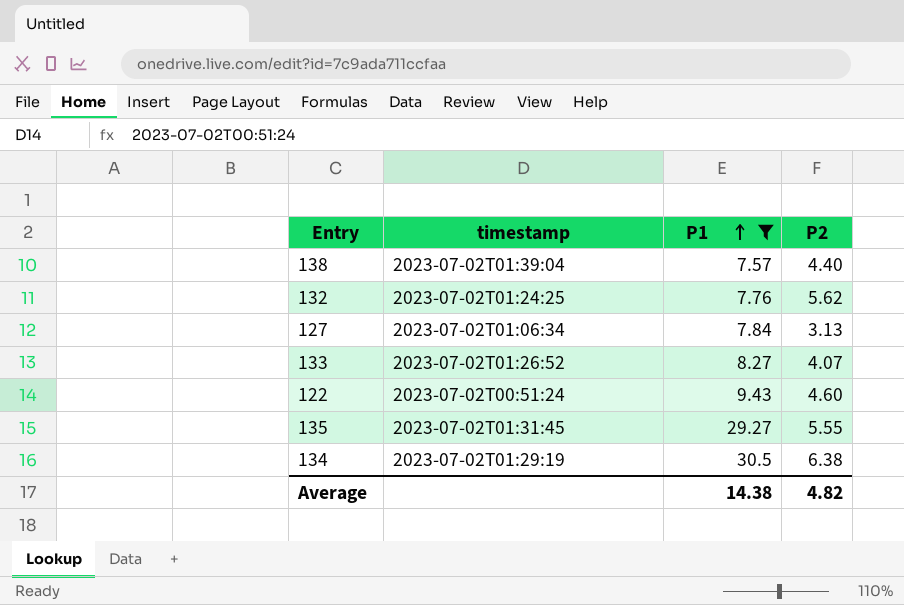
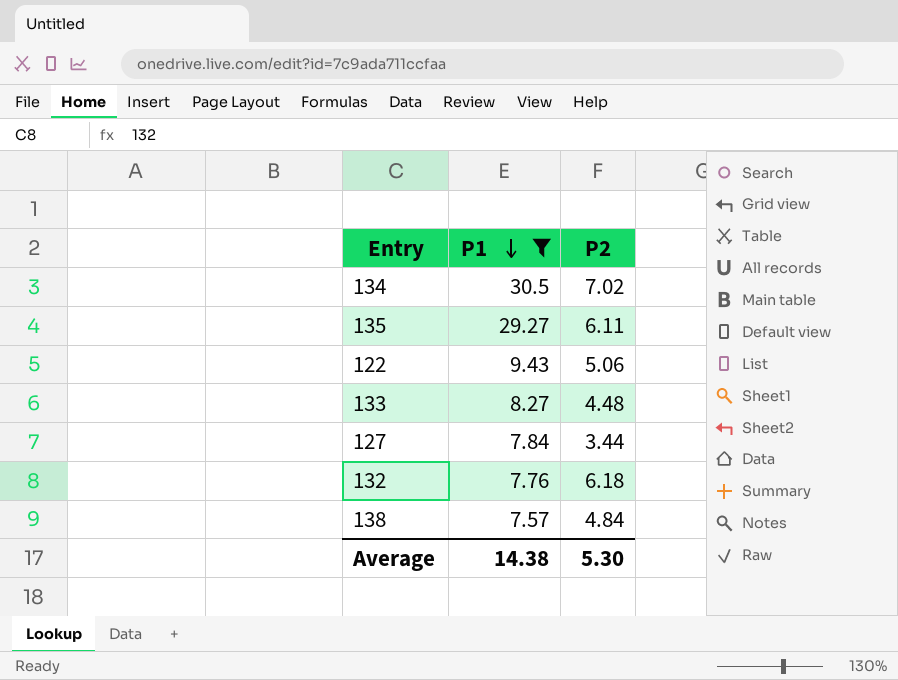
row order: P1 ascending -> P1 descending
column timestamp | position: 2 -> none
134 | P2: 6.38 -> 7.02
135 | P2: 5.55 -> 6.11
122 | P2: 4.60 -> 5.06
133 | P2: 4.07 -> 4.48
127 | P2: 3.13 -> 3.44
132 | P2: 5.62 -> 6.18
138 | P2: 4.40 -> 4.84
Average | P2: 4.82 -> 5.30

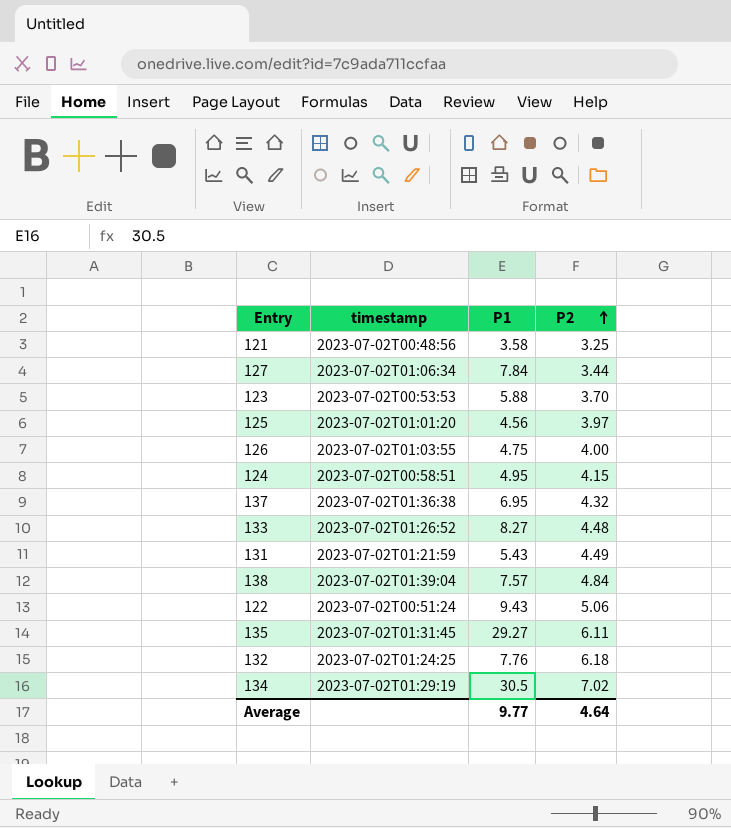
filter: P1 >= 7.57 -> none
row order: P1 descending -> P2 ascending
column timestamp | position: none -> 2
Average | P1: 14.38 -> 9.77
Average | P2: 5.30 -> 4.64

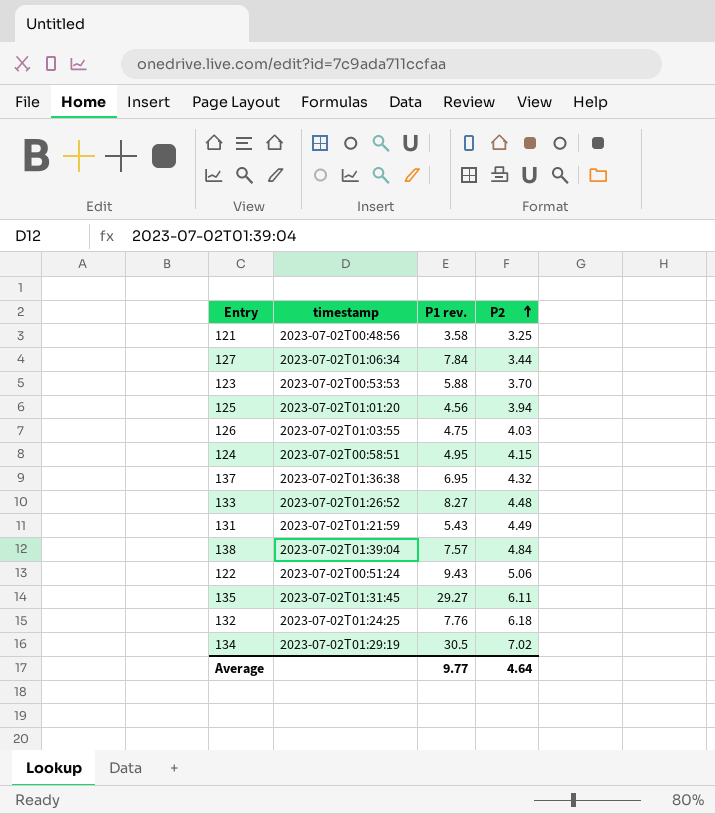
column name: P1 -> P1 rev.
125 | P2: 3.97 -> 3.94
126 | P2: 4.00 -> 4.03

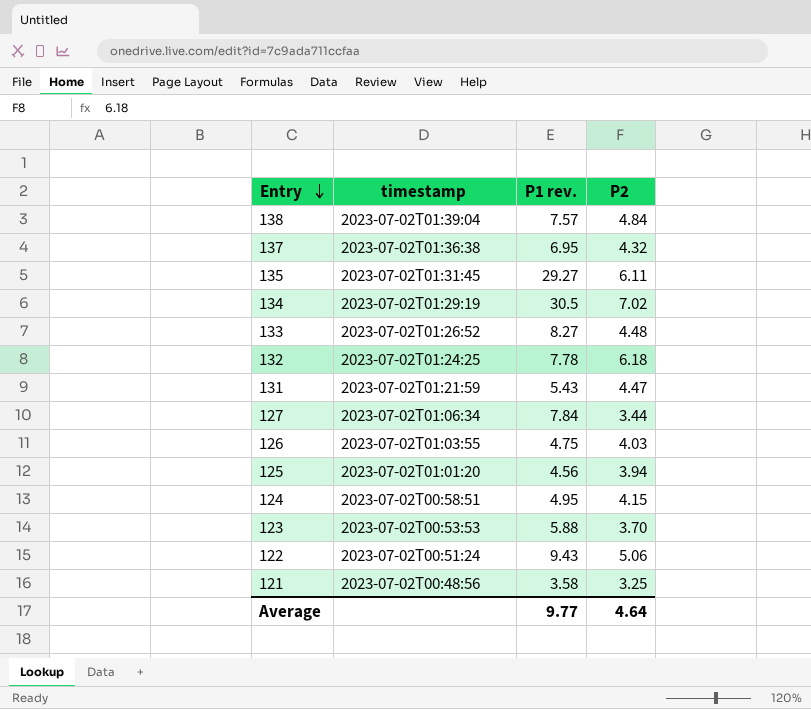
row order: P2 ascending -> Entry descending
132 | P1 rev.: 7.76 -> 7.78
131 | P2: 4.49 -> 4.47

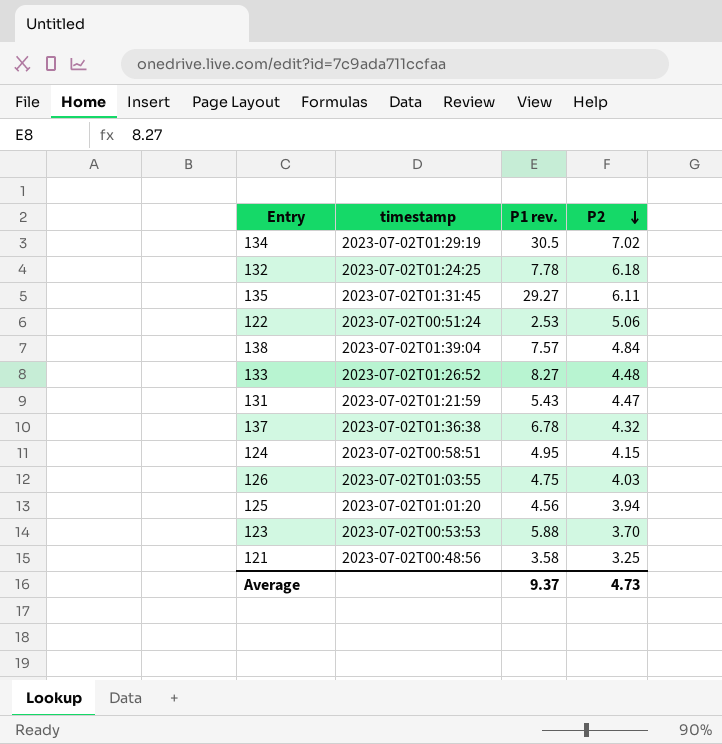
row order: Entry descending -> P2 descending
row 127: 2023-07-02T01:06:34 | 7.84 | 3.44 -> none
122 | P1 rev.: 9.43 -> 2.53
137 | P1 rev.: 6.95 -> 6.78
Average | P1 rev.: 9.77 -> 9.37
Average | P2: 4.64 -> 4.73

